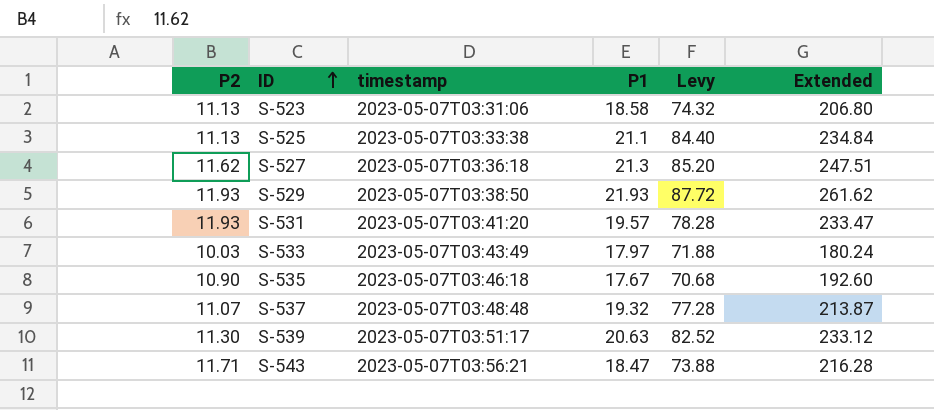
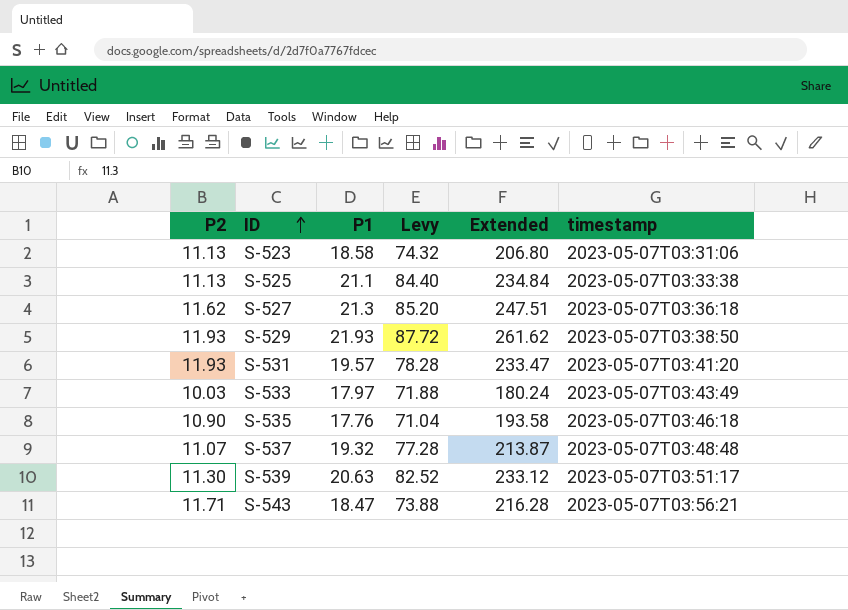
column timestamp | position: 3 -> 6
S-535 | P1: 17.67 -> 17.76
S-535 | Levy: 70.68 -> 71.04
S-535 | Extended: 192.60 -> 193.58

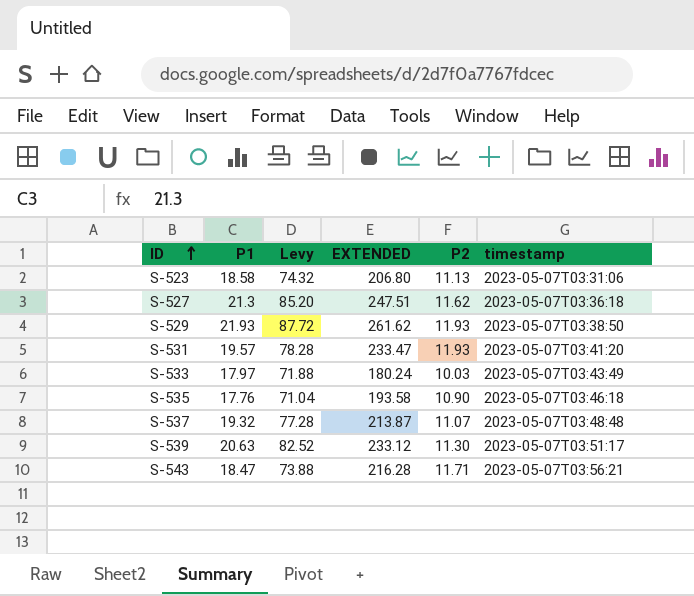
column name: Extended -> EXTENDED
column P2 | position: 1 -> 5
row S-525: 11.13 | 21.1 | 84.40 | 234.84 | 2023-05-07T03:33:38 -> none

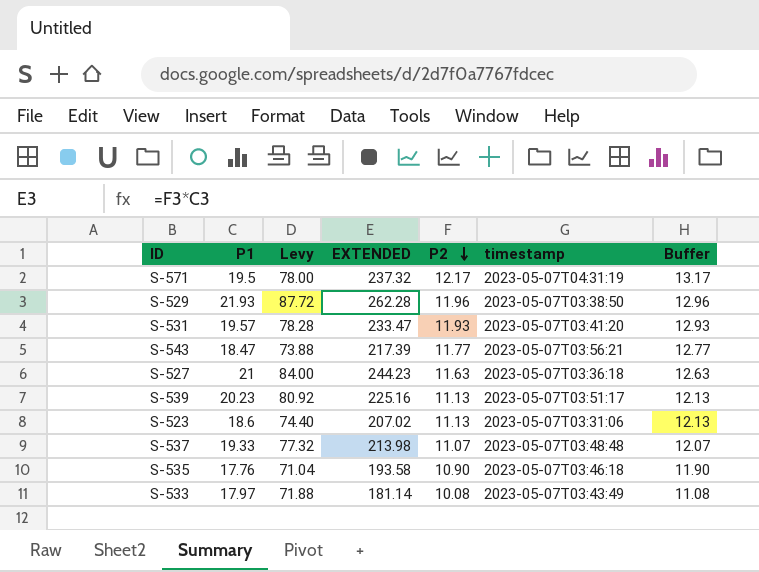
row order: ID ascending -> P2 descending
column Buffer | formula: none -> [P2] + 1
row S-571: none -> 19.5 | 78.00 | 237.32 | 12.17 | 2023-05-07T04:31:19 | 13.17
S-529 | EXTENDED: 261.62 -> 262.28
S-529 | P2: 11.93 -> 11.96
S-543 | EXTENDED: 216.28 -> 217.39
S-543 | P2: 11.71 -> 11.77
S-527 | P1: 21.3 -> 21
S-527 | Levy: 85.20 -> 84.00
S-527 | EXTENDED: 247.51 -> 244.23
S-527 | P2: 11.62 -> 11.63
S-539 | P1: 20.63 -> 20.23
S-539 | Levy: 82.52 -> 80.92
S-539 | EXTENDED: 233.12 -> 225.16
S-539 | P2: 11.30 -> 11.13
S-523 | P1: 18.58 -> 18.6
S-523 | Levy: 74.32 -> 74.40
S-523 | EXTENDED: 206.80 -> 207.02
S-537 | P1: 19.32 -> 19.33
S-537 | Levy: 77.28 -> 77.32
S-537 | EXTENDED: 213.87 -> 213.98
S-533 | EXTENDED: 180.24 -> 181.14
S-533 | P2: 10.03 -> 10.08

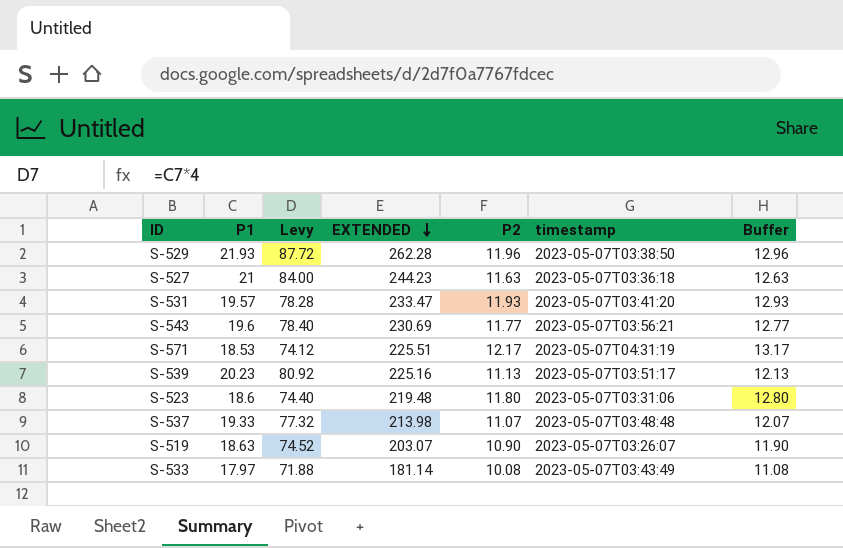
row order: P2 descending -> EXTENDED descending
row S-535: 17.76 | 71.04 | 193.58 | 10.90 | 2023-05-07T03:46:18 | 11.90 -> none
S-543 | P1: 18.47 -> 19.6
S-543 | Levy: 73.88 -> 78.40
S-543 | EXTENDED: 217.39 -> 230.69
S-571 | P1: 19.5 -> 18.53
S-571 | Levy: 78.00 -> 74.12
S-571 | EXTENDED: 237.32 -> 225.51
S-523 | EXTENDED: 207.02 -> 219.48
S-523 | P2: 11.13 -> 11.80
S-523 | Buffer: 12.13 -> 12.80
row S-519: none -> 18.63 | 74.52 | 203.07 | 10.90 | 2023-05-07T03:26:07 | 11.90

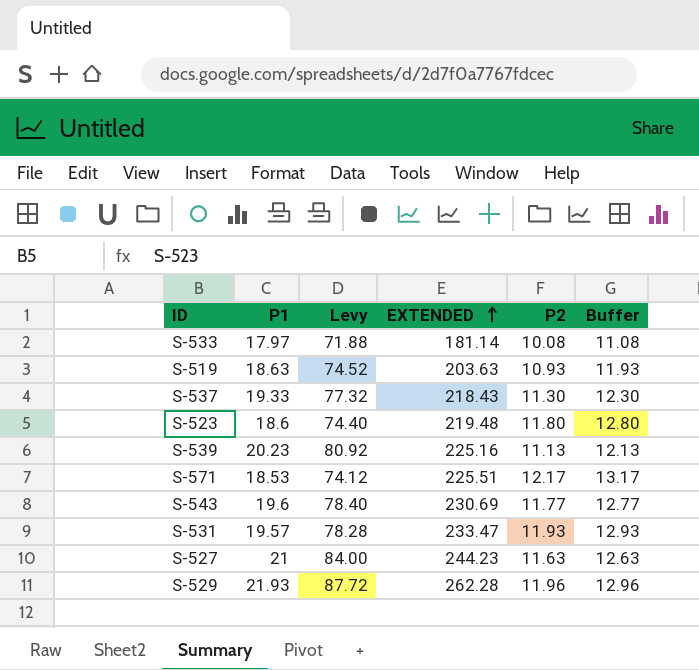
row order: EXTENDED descending -> EXTENDED ascending
column timestamp | position: 6 -> none
S-519 | EXTENDED: 203.07 -> 203.63
S-519 | P2: 10.90 -> 10.93
S-519 | Buffer: 11.90 -> 11.93
S-537 | EXTENDED: 213.98 -> 218.43
S-537 | P2: 11.07 -> 11.30
S-537 | Buffer: 12.07 -> 12.30

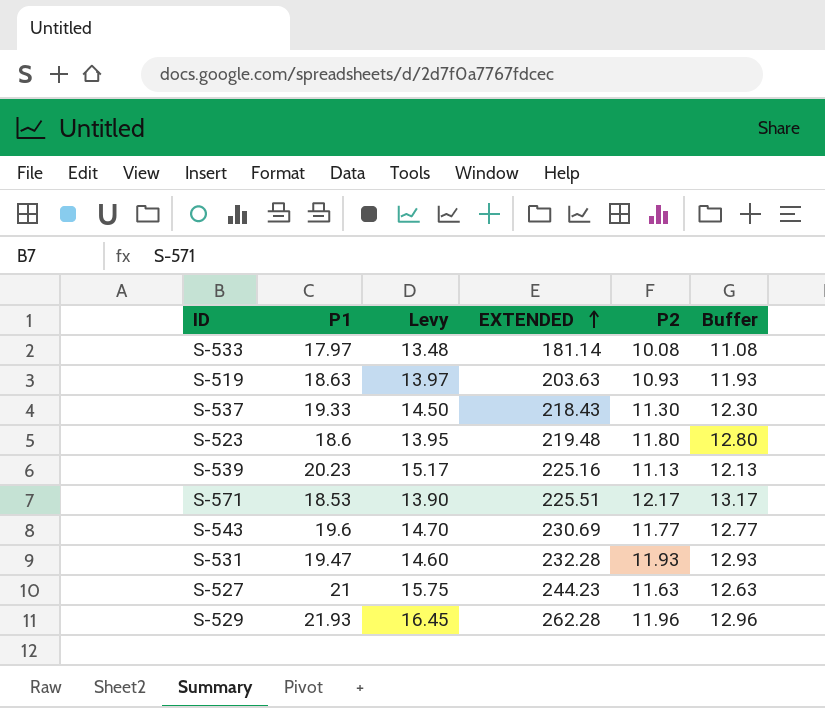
column Levy | formula: [P1] * 4 -> [P1] * 0.75
S-531 | P1: 19.57 -> 19.47
S-531 | EXTENDED: 233.47 -> 232.28

